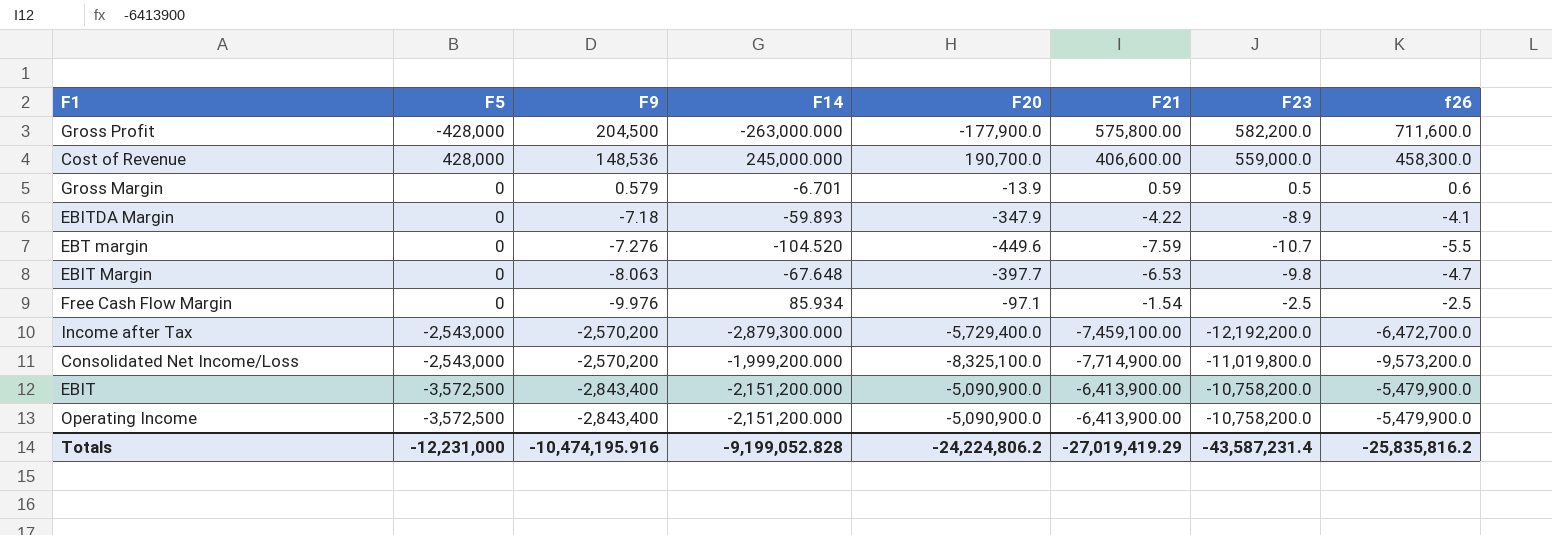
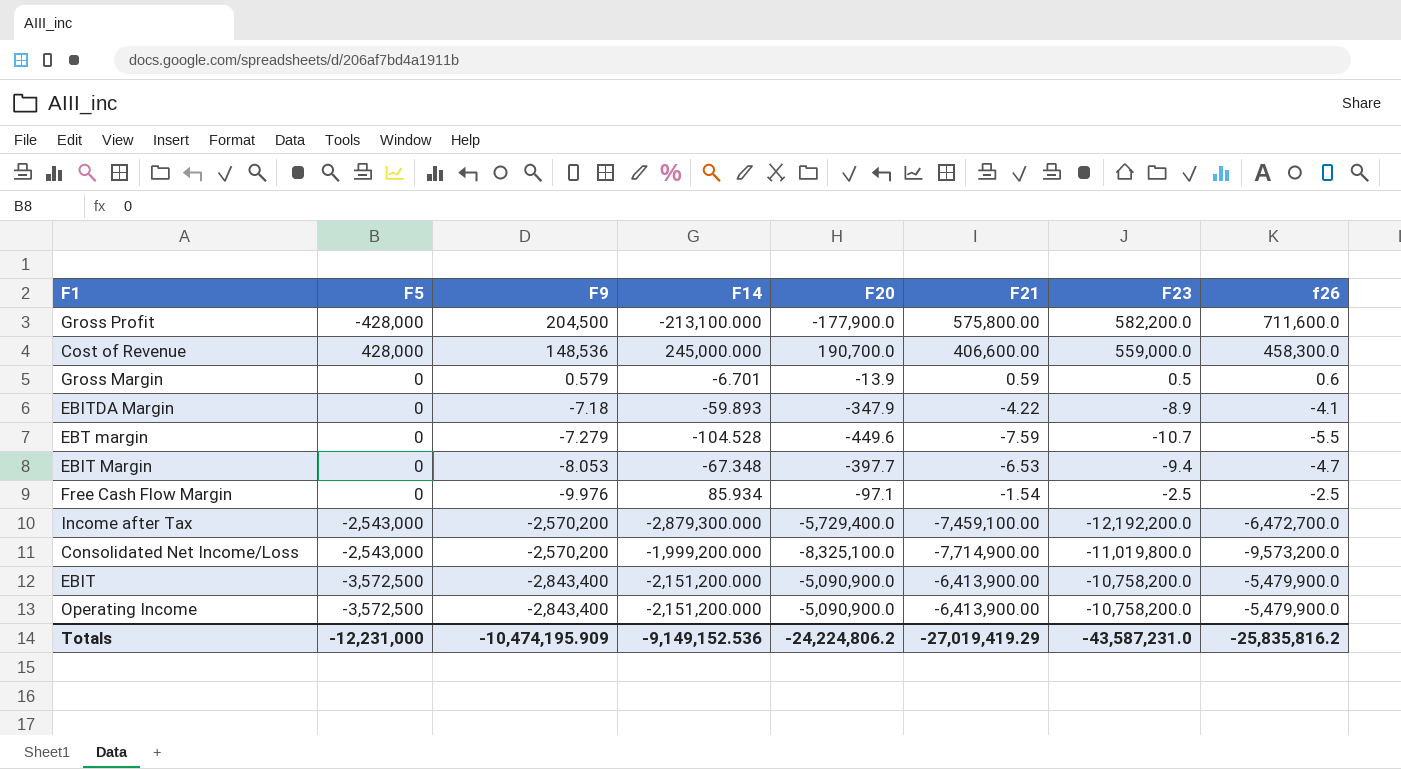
Gross Profit | F14: -263,000.000 -> -213,100.000
EBT margin | F9: -7.276 -> -7.279
EBT margin | F14: -104.520 -> -104.528
EBIT Margin | F9: -8.063 -> -8.053
EBIT Margin | F14: -67.648 -> -67.348
EBIT Margin | F23: -9.8 -> -9.4
Totals | F9: -10,474,195.916 -> -10,474,195.909
Totals | F14: -9,199,052.828 -> -9,149,152.536
Totals | F23: -43,587,231.4 -> -43,587,231.0

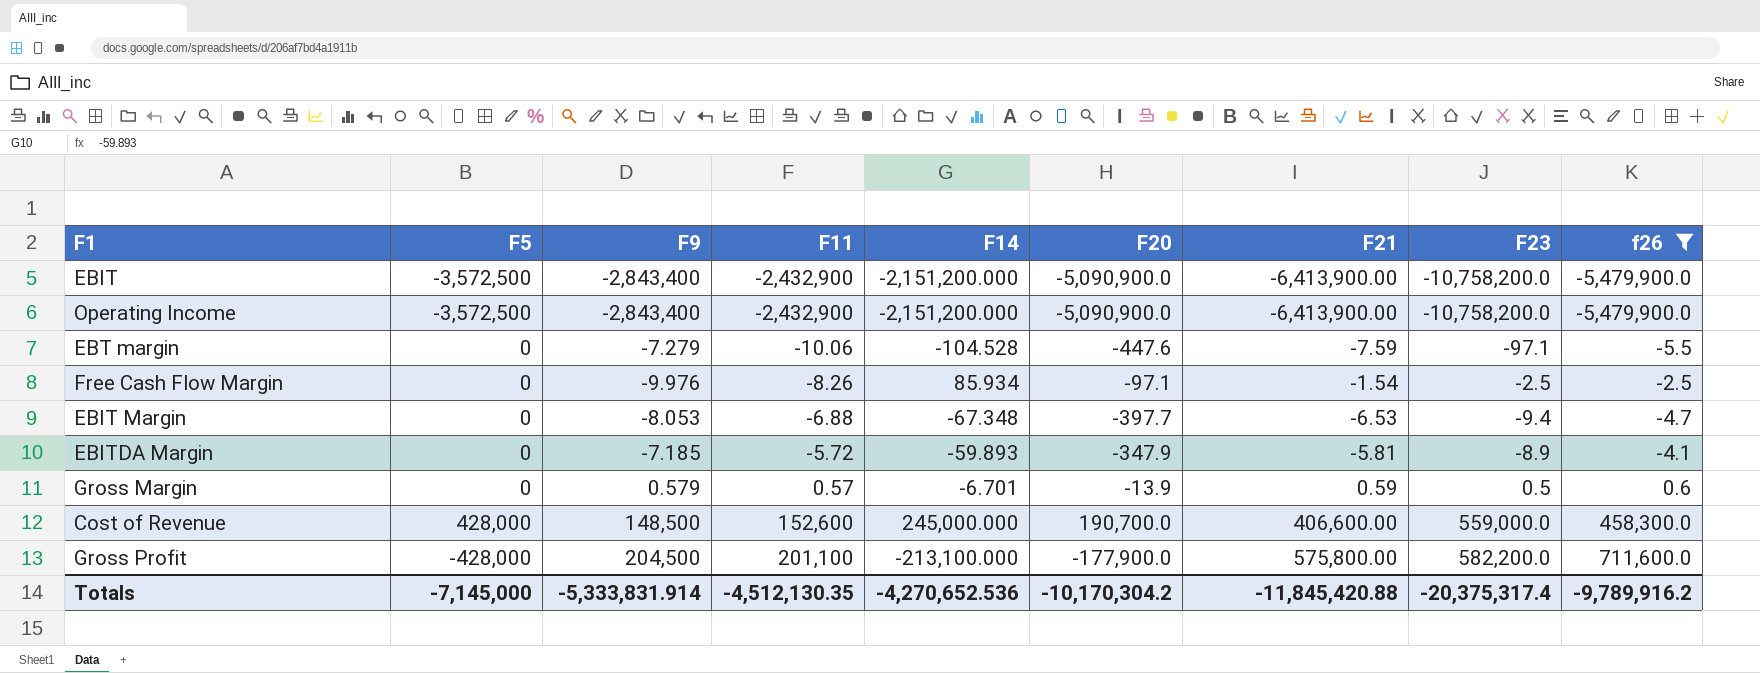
filter: none -> f26 >= -5,479,900.0
row order: F9 descending -> F11 ascending
column F11 | position: none -> 4
EBT margin | F20: -449.6 -> -447.6
EBT margin | F23: -10.7 -> -97.1
EBITDA Margin | F9: -7.18 -> -7.185
EBITDA Margin | F21: -4.22 -> -5.81
Cost of Revenue | F9: 148,536 -> 148,500
Totals | F5: -12,231,000 -> -7,145,000
Totals | F9: -10,474,195.909 -> -5,333,831.914
Totals | F14: -9,149,152.536 -> -4,270,652.536
Totals | F20: -24,224,806.2 -> -10,170,304.2
Totals | F21: -27,019,419.29 -> -11,845,420.88
Totals | F23: -43,587,231.0 -> -20,375,317.4
Totals | f26: -25,835,816.2 -> -9,789,916.2

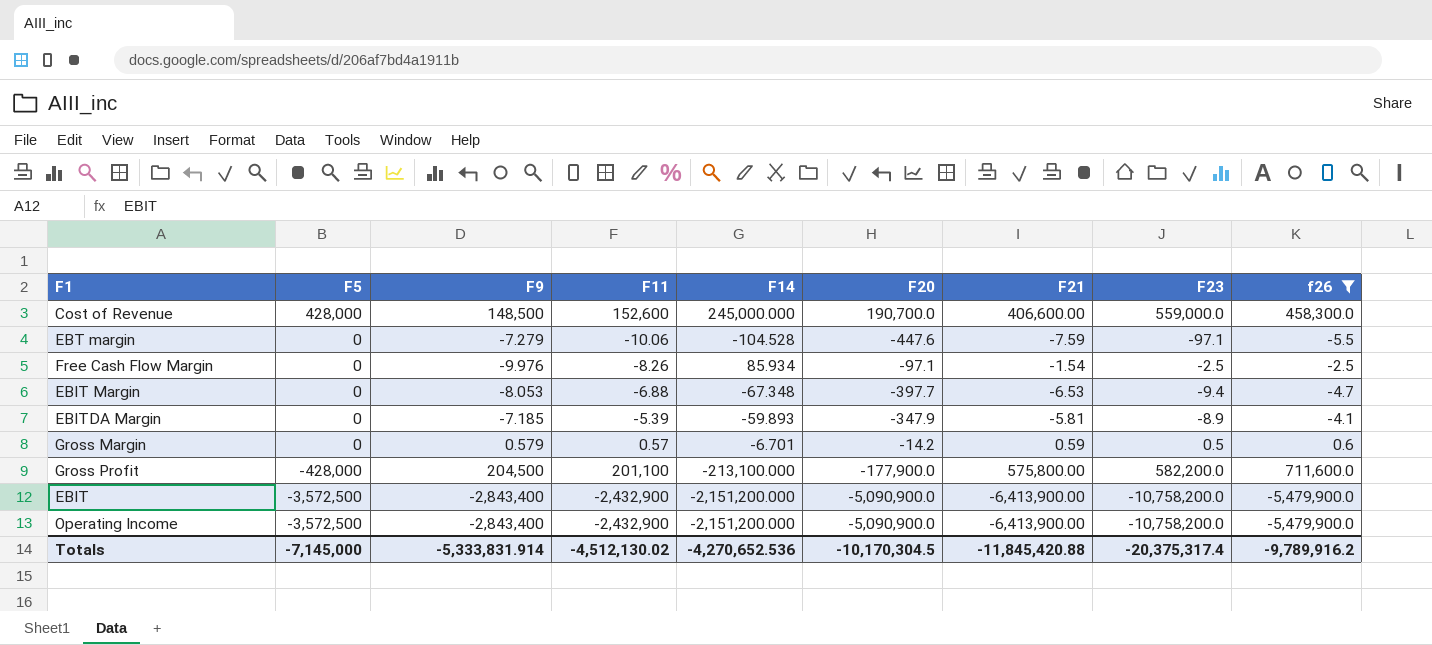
row order: F11 ascending -> F5 descending
EBITDA Margin | F11: -5.72 -> -5.39
Gross Margin | F20: -13.9 -> -14.2
Totals | F11: -4,512,130.35 -> -4,512,130.02
Totals | F20: -10,170,304.2 -> -10,170,304.5

